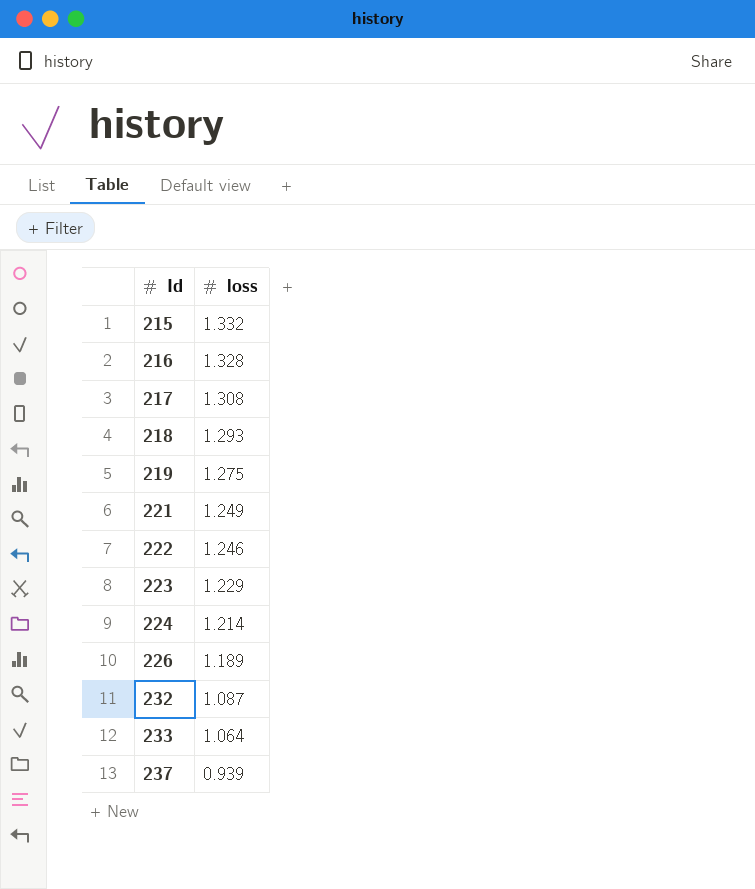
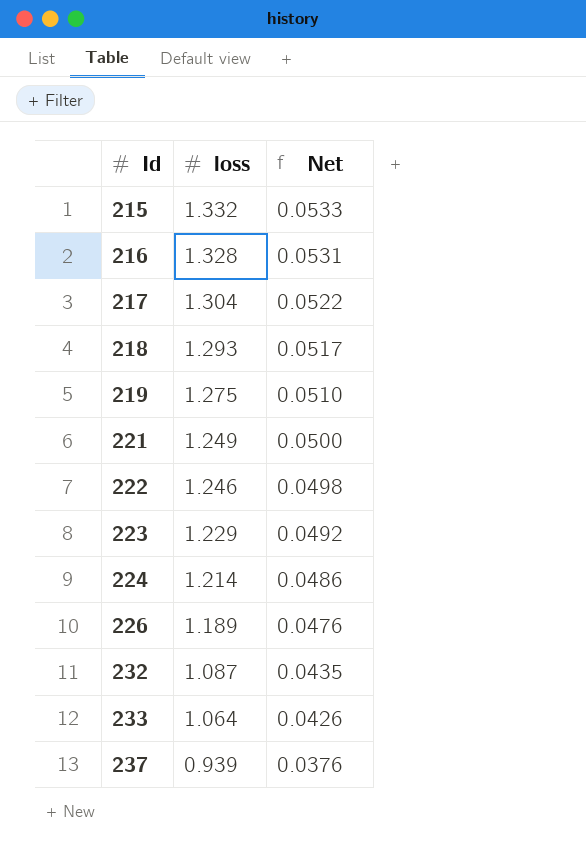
column Net | formula: none -> [loss] * 0.04
217 | loss: 1.308 -> 1.304

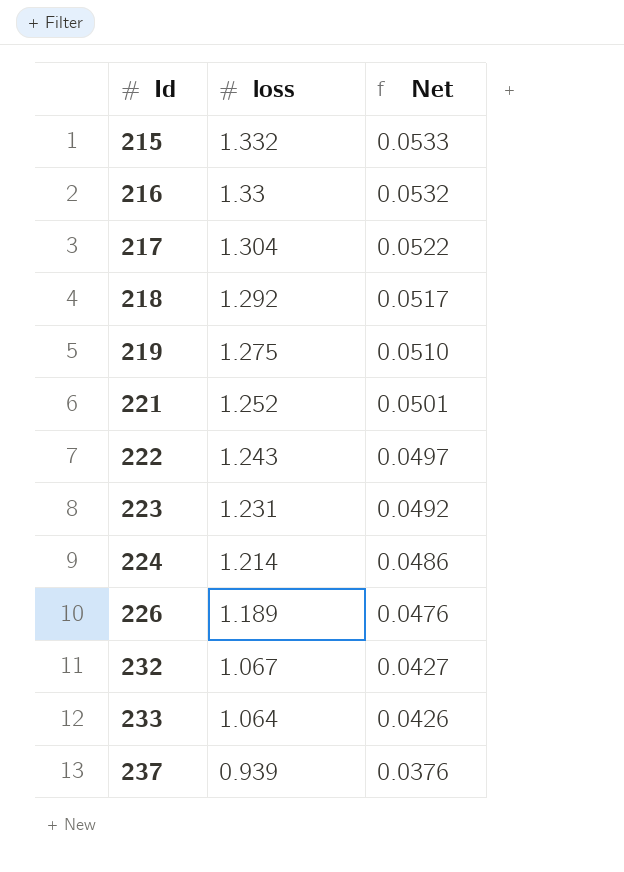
216 | loss: 1.328 -> 1.33
216 | Net: 0.0531 -> 0.0532
218 | loss: 1.293 -> 1.292
221 | loss: 1.249 -> 1.252
221 | Net: 0.0500 -> 0.0501
222 | loss: 1.246 -> 1.243
222 | Net: 0.0498 -> 0.0497
223 | loss: 1.229 -> 1.231
232 | loss: 1.087 -> 1.067
232 | Net: 0.0435 -> 0.0427

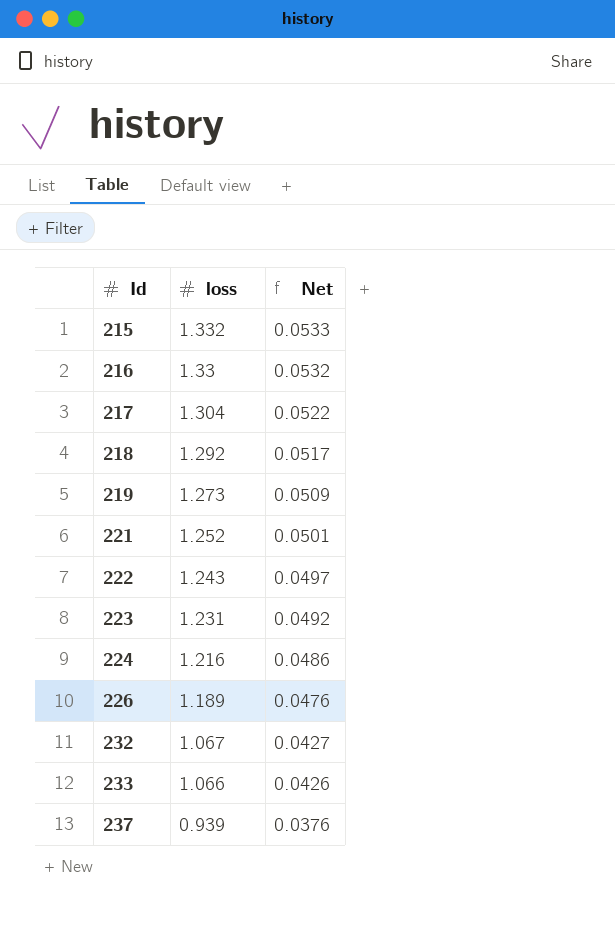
219 | loss: 1.275 -> 1.273
219 | Net: 0.0510 -> 0.0509
224 | loss: 1.214 -> 1.216
233 | loss: 1.064 -> 1.066

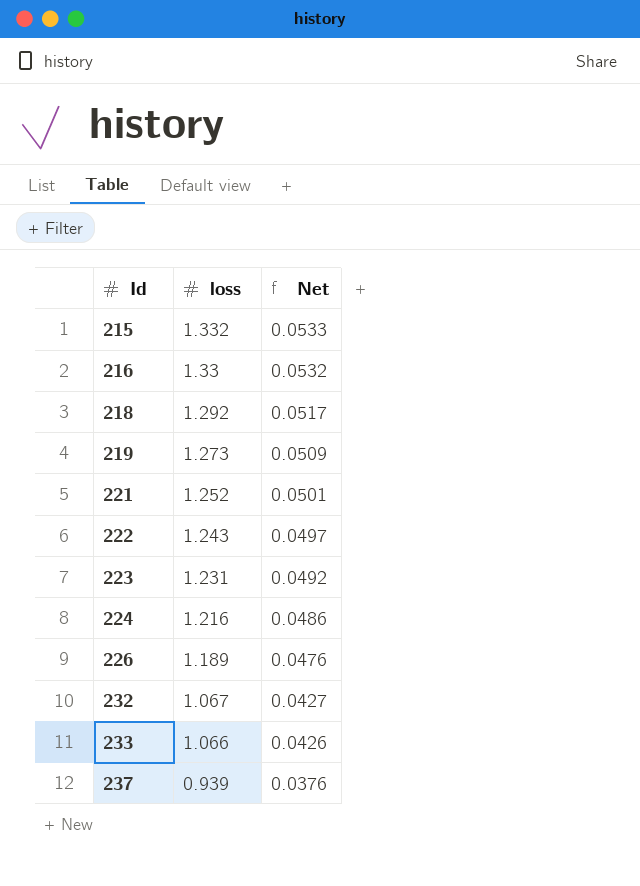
row 217: 1.304 | 0.0522 -> none

